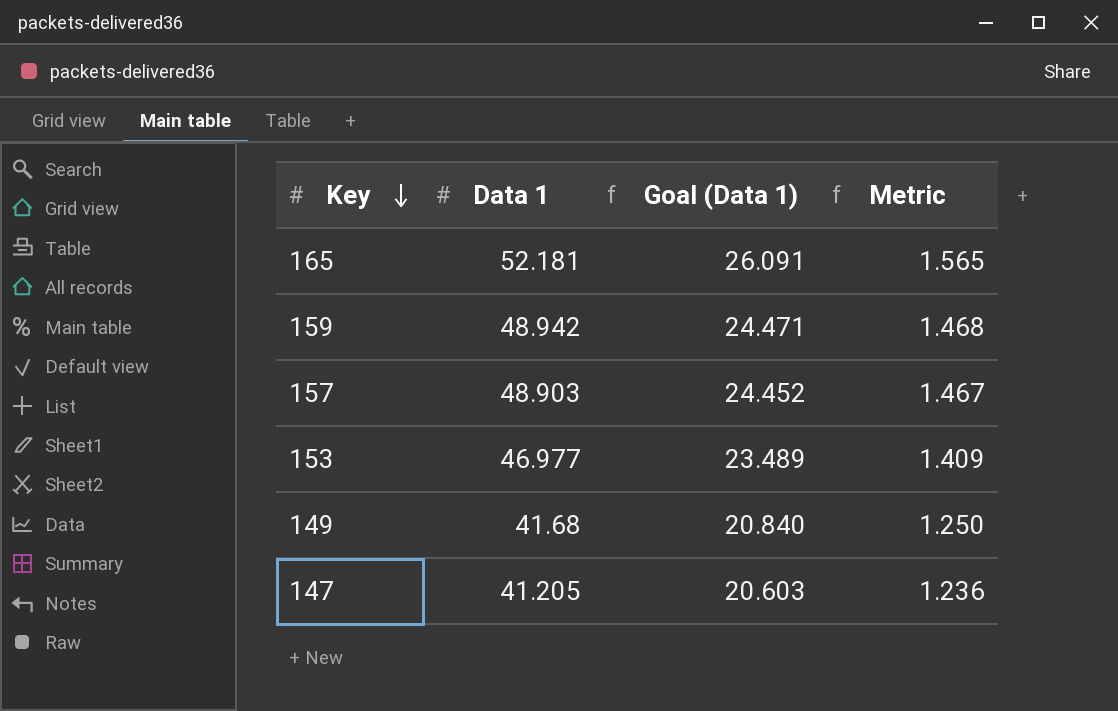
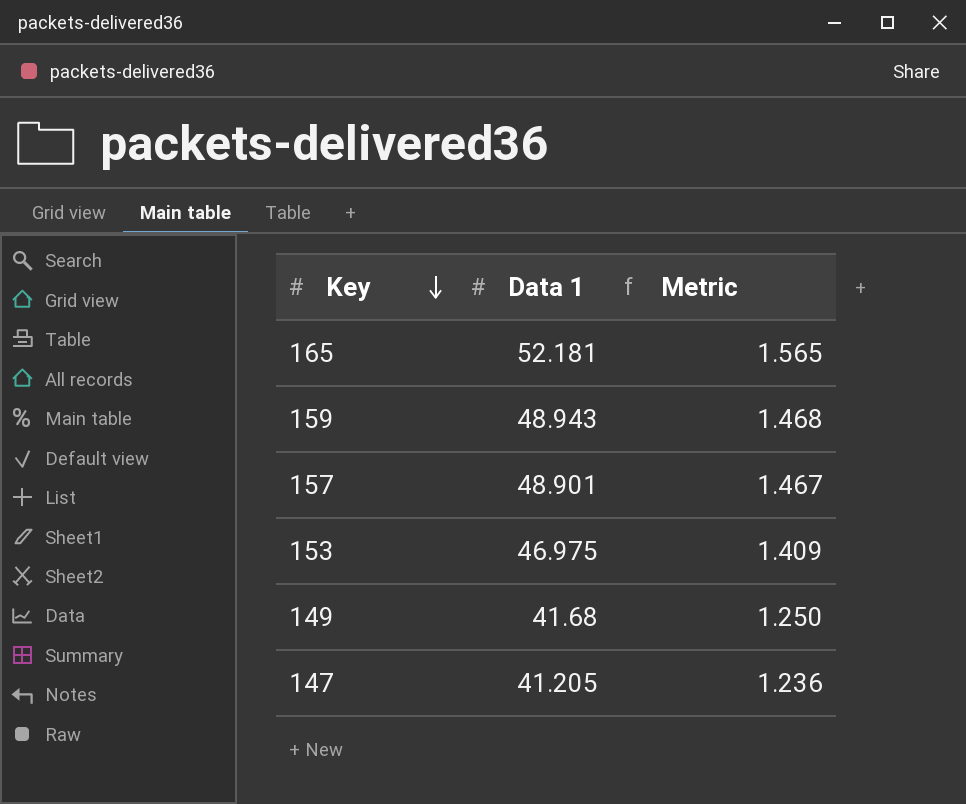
column Goal (Data 1) | formula: [Data 1] * 0.5 -> none
159 | Data 1: 48.942 -> 48.943
157 | Data 1: 48.903 -> 48.901
153 | Data 1: 46.977 -> 46.975

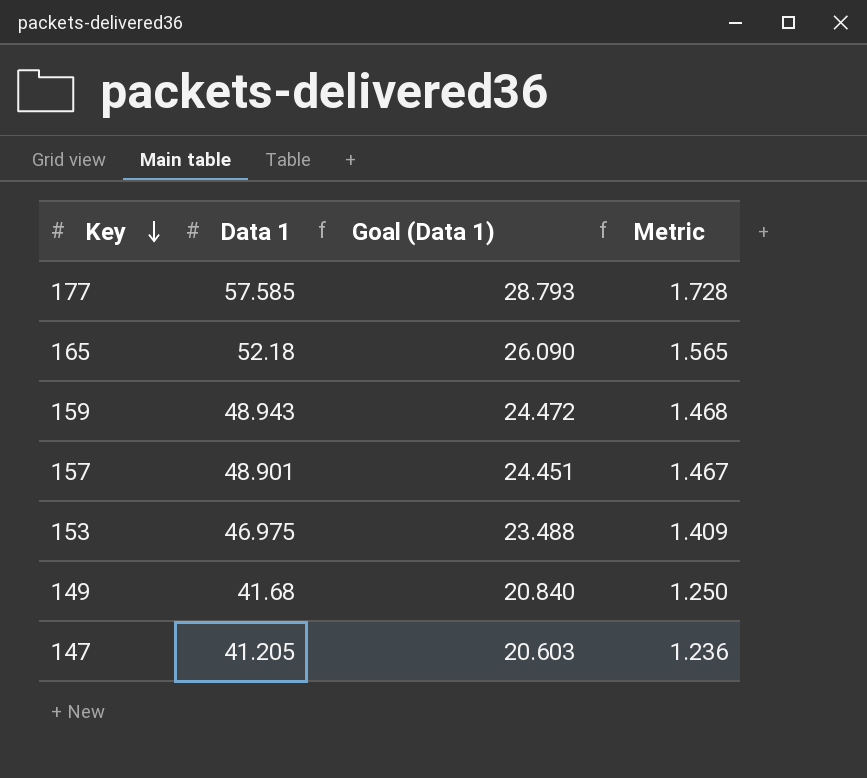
column Goal (Data 1) | formula: none -> [Data 1] * 0.5
row 177: none -> 57.585 | 28.793 | 1.728
165 | Data 1: 52.181 -> 52.18

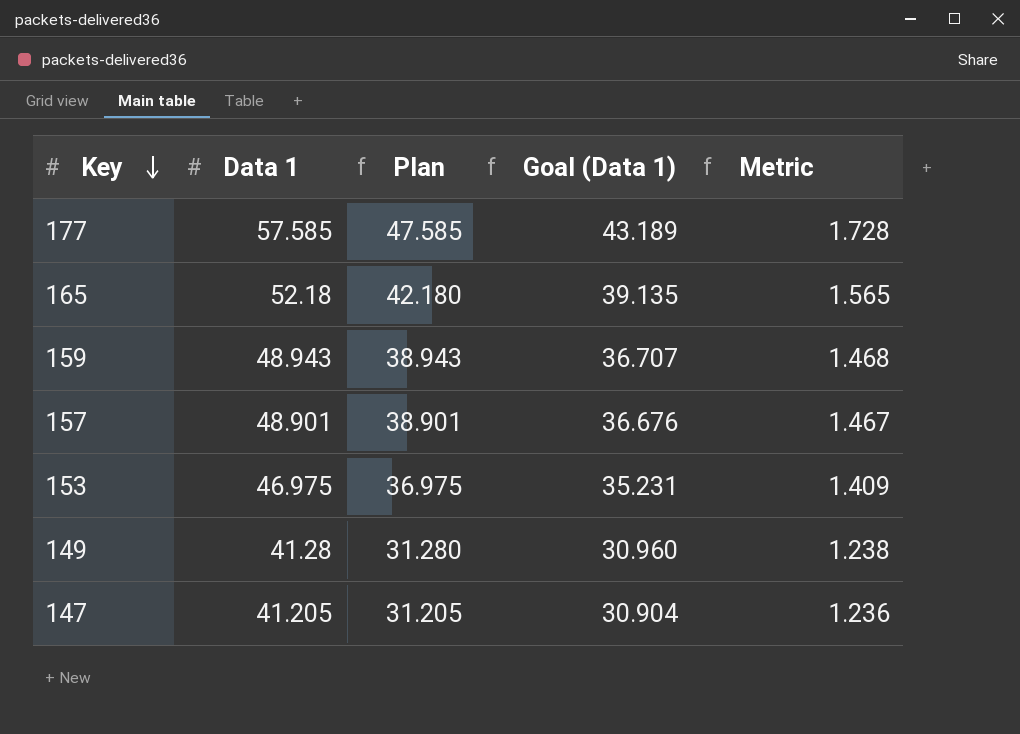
column Plan | formula: none -> [Data 1] - 10
column Goal (Data 1) | formula: [Data 1] * 0.5 -> [Data 1] * 0.75
149 | Data 1: 41.68 -> 41.28
149 | Metric: 1.250 -> 1.238

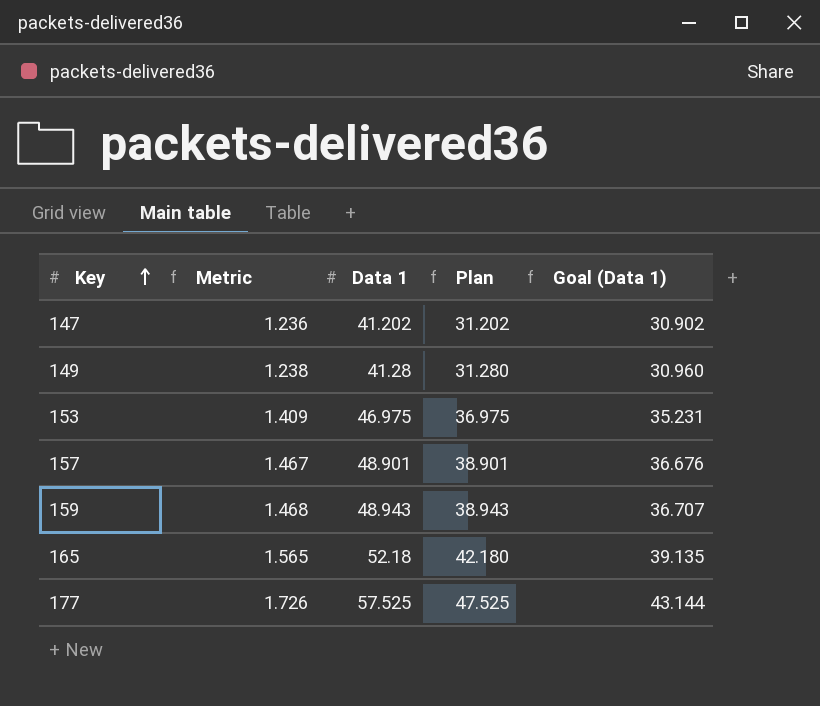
row order: Key descending -> Key ascending
column Metric | position: 5 -> 2
147 | Data 1: 41.205 -> 41.202
147 | Plan: 31.205 -> 31.202
147 | Goal (Data 1): 30.904 -> 30.902
177 | Metric: 1.728 -> 1.726
177 | Data 1: 57.585 -> 57.525
177 | Plan: 47.585 -> 47.525
177 | Goal (Data 1): 43.189 -> 43.144

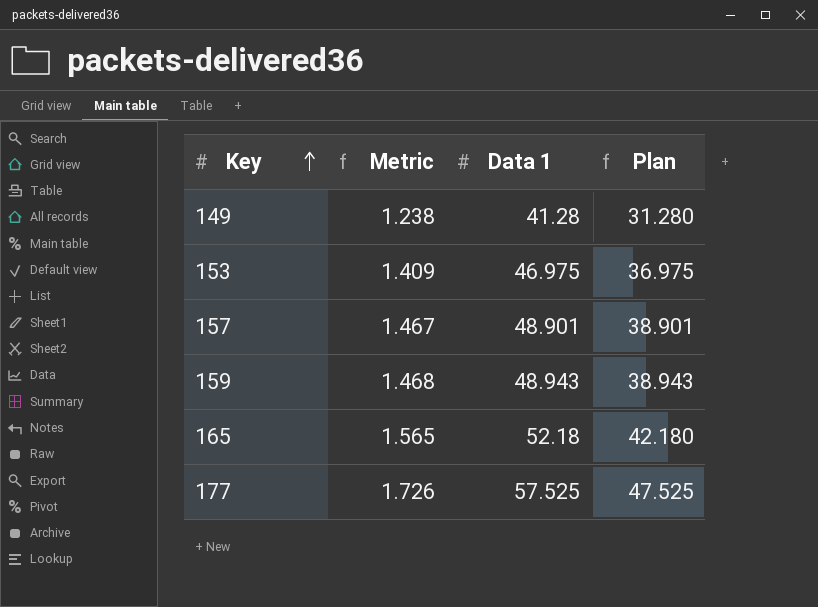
column Goal (Data 1) | formula: [Data 1] * 0.75 -> none
row 147: 1.236 | 41.202 | 31.202 | 30.902 -> none

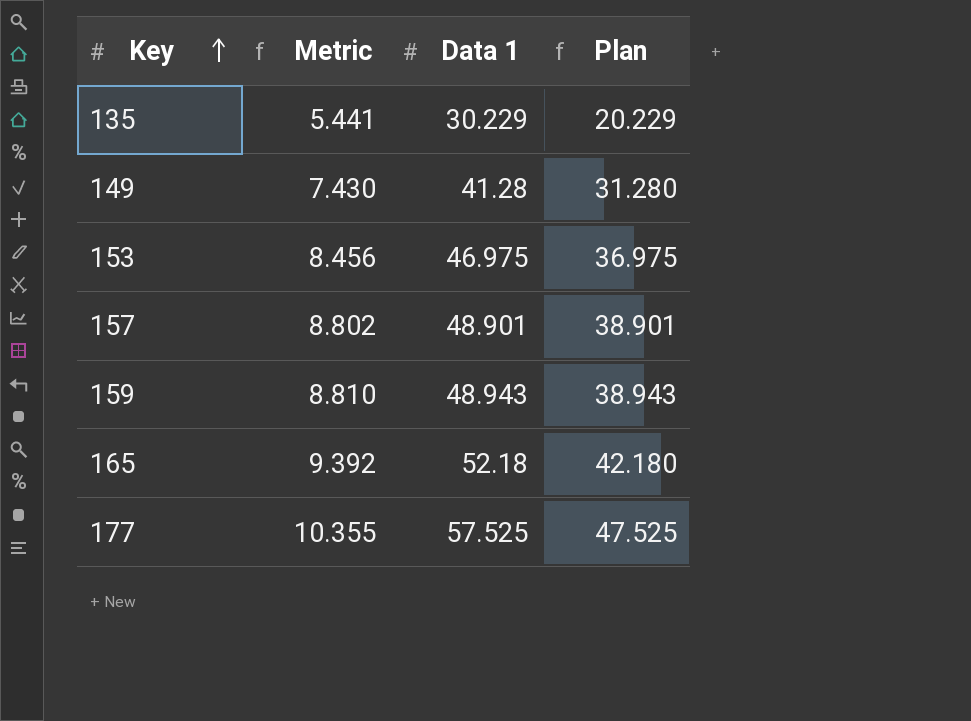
column Metric | formula: [Data 1] * 0.03 -> [Data 1] * 0.18
row 135: none -> 5.441 | 30.229 | 20.229

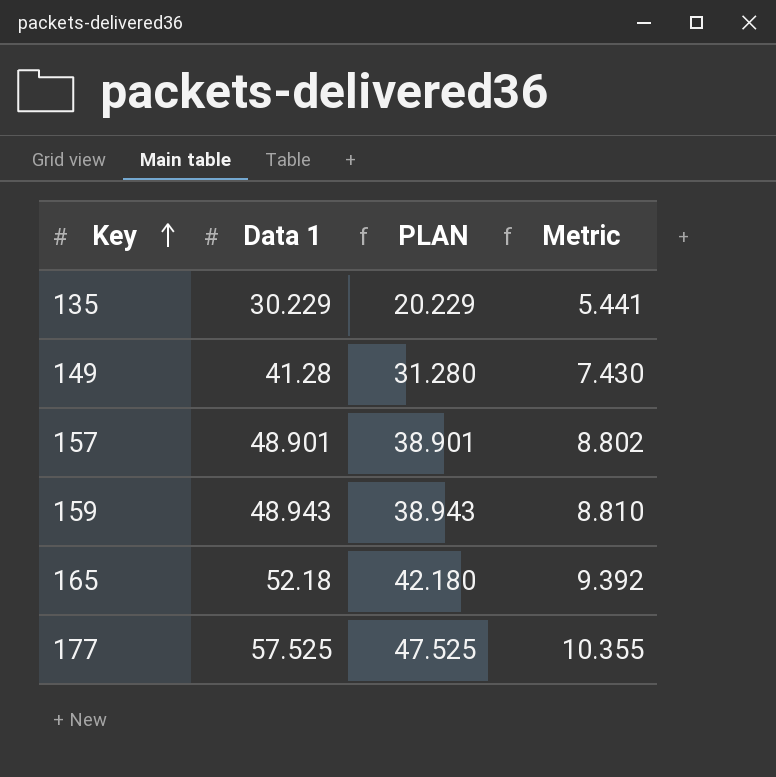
column name: Plan -> PLAN
column Metric | position: 2 -> 4
row 153: 8.456 | 46.975 | 36.975 -> none

